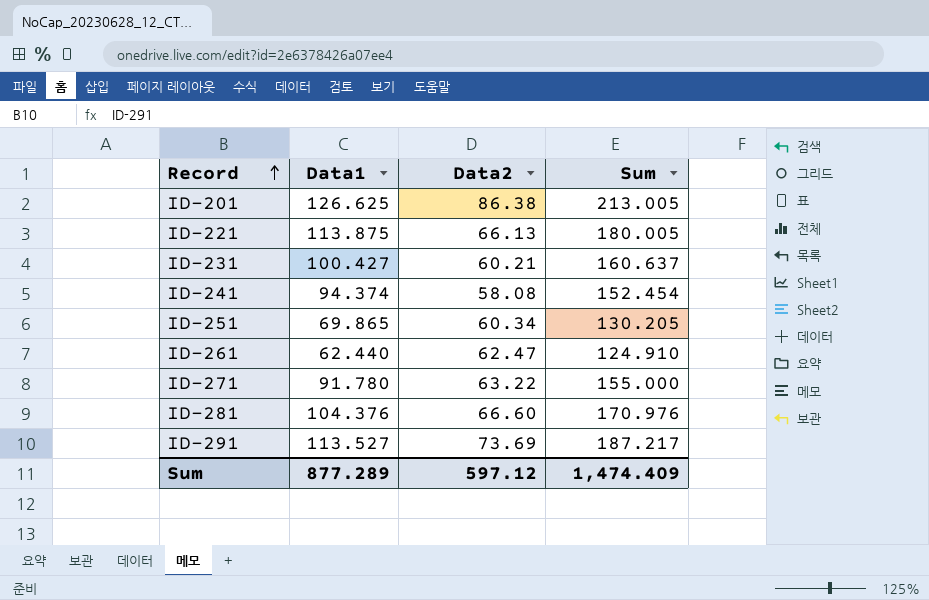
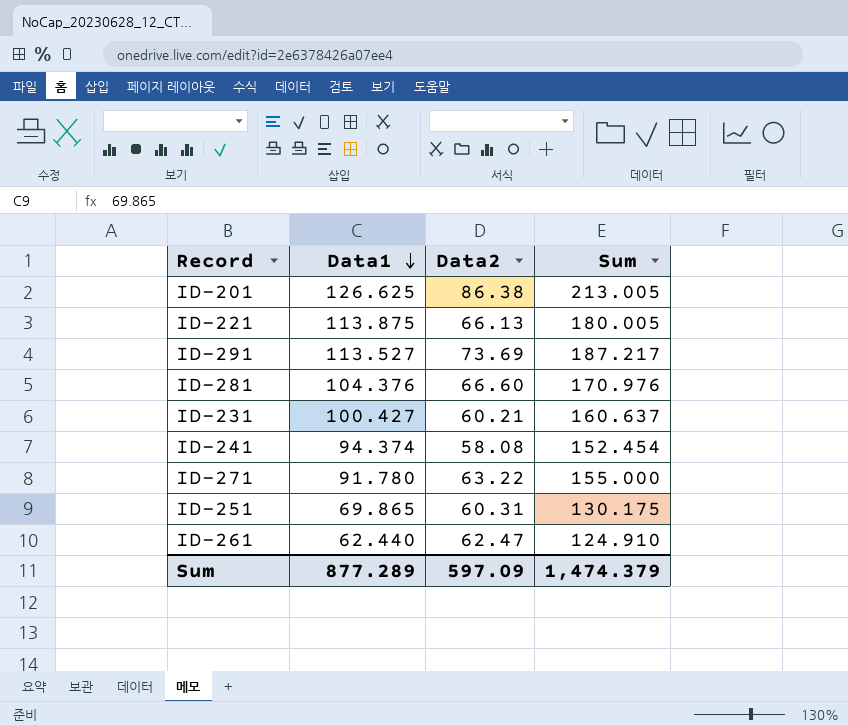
row order: Record ascending -> Data1 descending
ID-251 | Data2: 60.34 -> 60.31
ID-251 | Sum: 130.205 -> 130.175
Sum | Data2: 597.12 -> 597.09
Sum | Sum: 1,474.409 -> 1,474.379

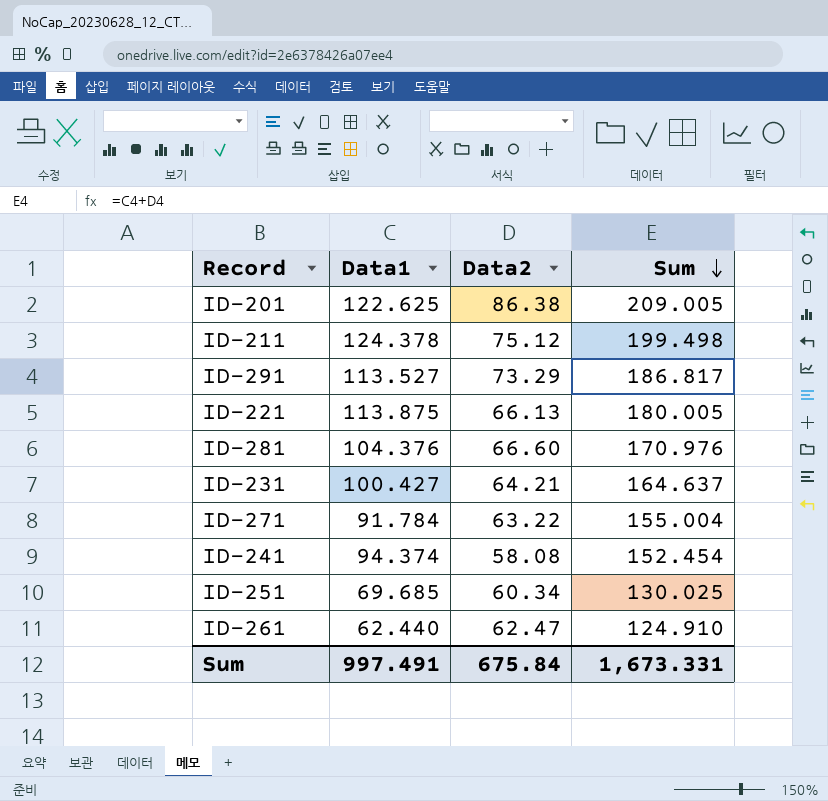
row order: Data1 descending -> Sum descending
ID-201 | Data1: 126.625 -> 122.625
ID-201 | Sum: 213.005 -> 209.005
row ID-211: none -> 124.378 | 75.12 | 199.498
ID-291 | Data2: 73.69 -> 73.29
ID-291 | Sum: 187.217 -> 186.817
ID-231 | Data2: 60.21 -> 64.21
ID-231 | Sum: 160.637 -> 164.637
ID-271 | Data1: 91.780 -> 91.784
ID-271 | Sum: 155.000 -> 155.004
ID-251 | Data1: 69.865 -> 69.685
ID-251 | Data2: 60.31 -> 60.34
ID-251 | Sum: 130.175 -> 130.025
Sum | Data1: 877.289 -> 997.491
Sum | Data2: 597.09 -> 675.84
Sum | Sum: 1,474.379 -> 1,673.331

